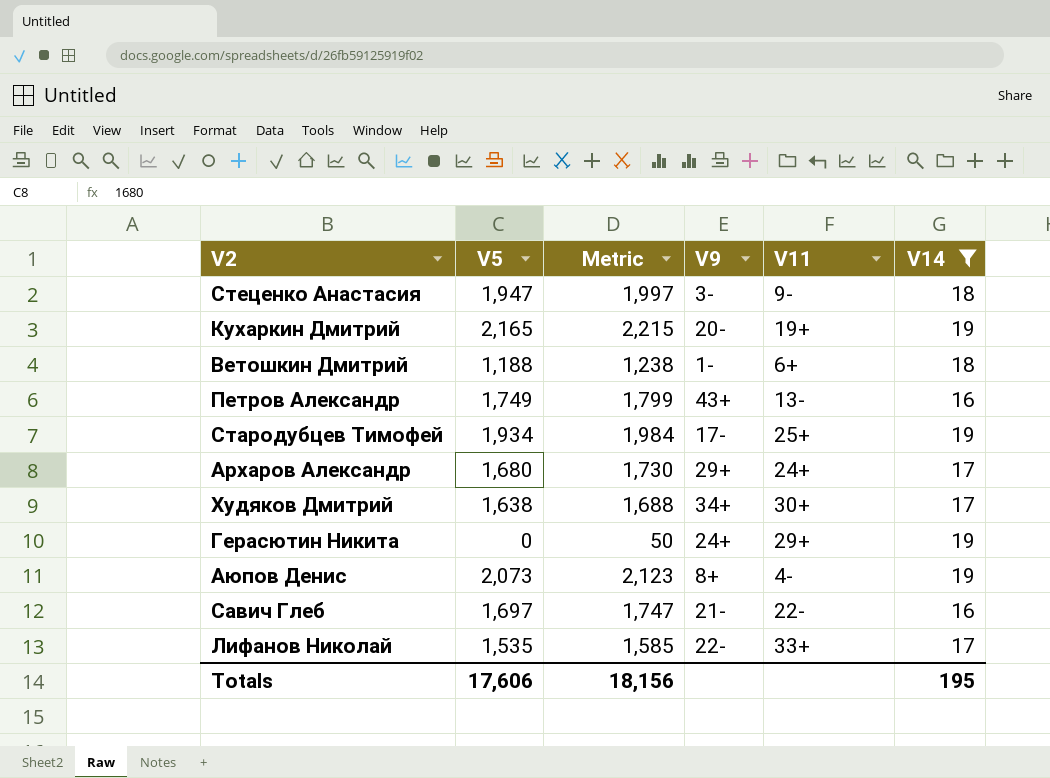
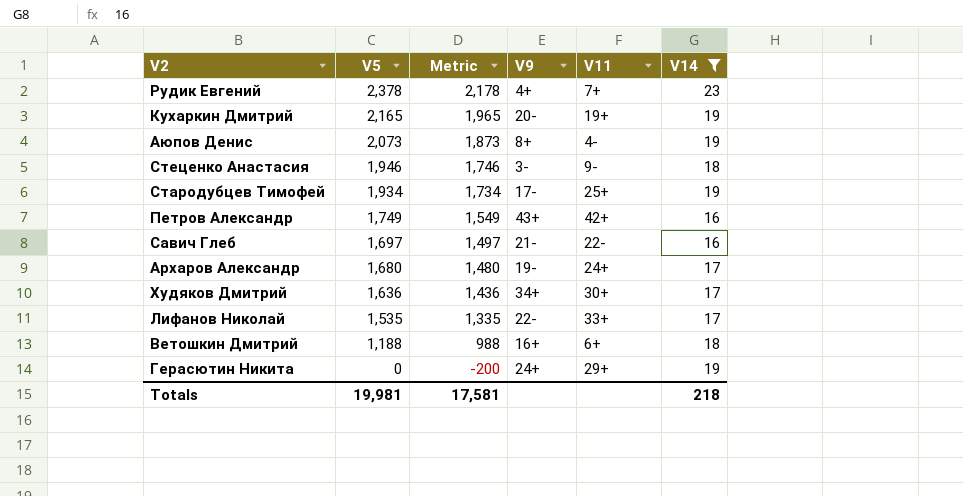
row order: none -> V5 descending
column Metric | formula: [V5] + 50 -> [V5] - 200
row Рудик Евгений: none -> 2,378 | 2,178 | 4+ | 7+ | 23
Стеценко Анастасия | V5: 1,947 -> 1,946
Петров Александр | V11: 13- -> 42+
Архаров Александр | V9: 29+ -> 19-
Худяков Дмитрий | V5: 1,638 -> 1,636
Ветошкин Дмитрий | V9: 1- -> 16+
Totals | V5: 17,606 -> 19,981
Totals | Metric: 18,156 -> 17,581
Totals | V14: 195 -> 218

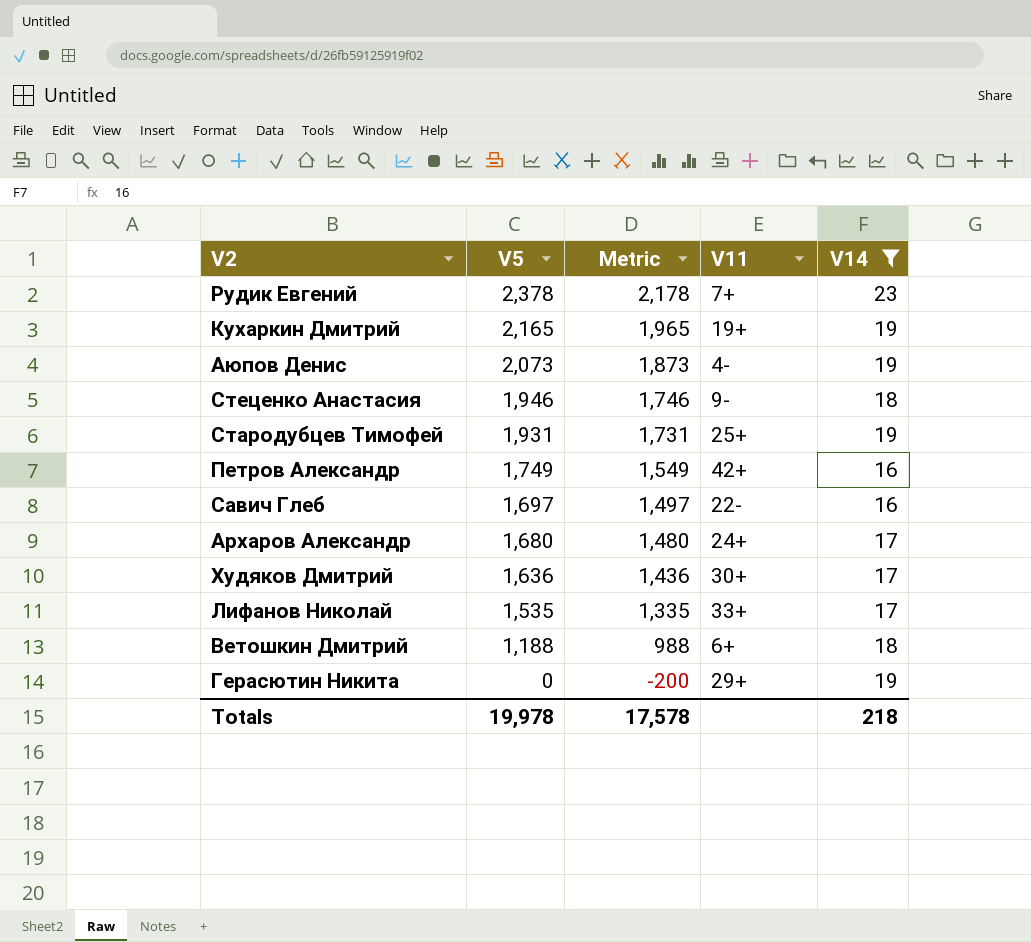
column V9 | position: 4 -> none
Стародубцев Тимофей | V5: 1,934 -> 1,931
Стародубцев Тимофей | Metric: 1,734 -> 1,731
Totals | V5: 19,981 -> 19,978
Totals | Metric: 17,581 -> 17,578

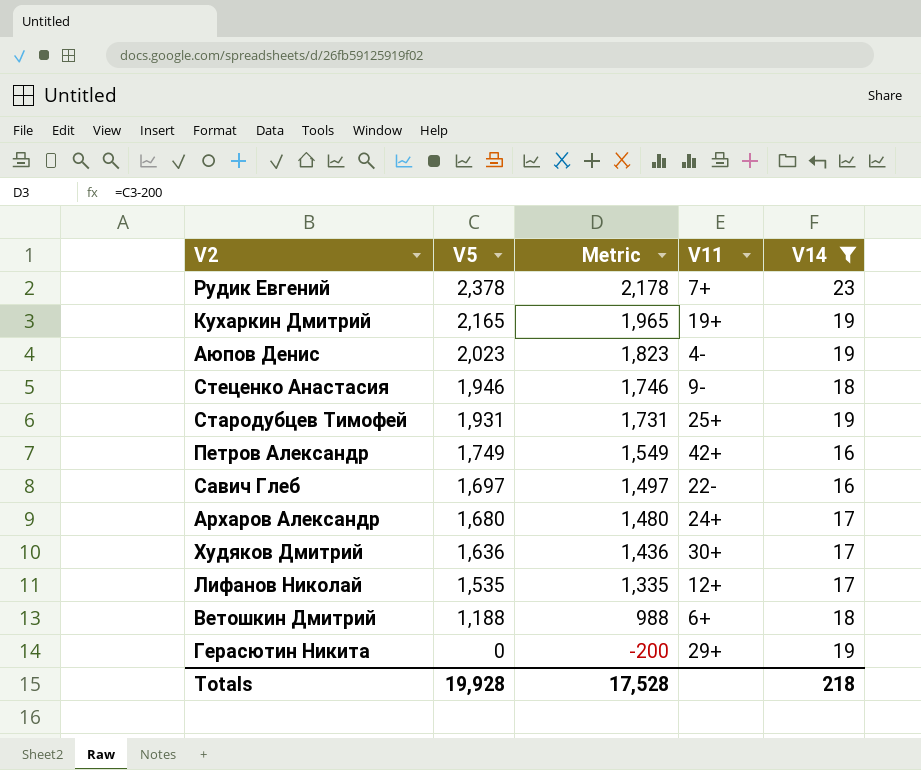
Аюпов Денис | V5: 2,073 -> 2,023
Аюпов Денис | Metric: 1,873 -> 1,823
Лифанов Николай | V11: 33+ -> 12+
Totals | V5: 19,978 -> 19,928
Totals | Metric: 17,578 -> 17,528

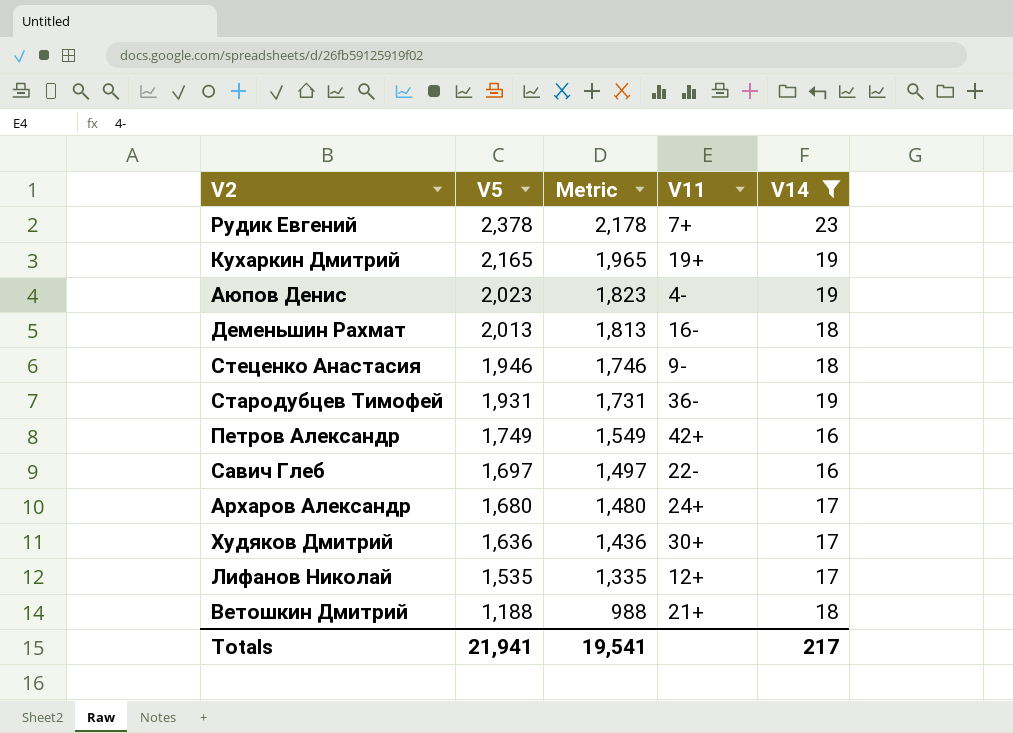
row Герасютин Никита: 0 | -200 | 29+ | 19 -> none
row Деменьшин Рахмат: none -> 2,013 | 1,813 | 16- | 18
Стародубцев Тимофей | V11: 25+ -> 36-
Ветошкин Дмитрий | V11: 6+ -> 21+
Totals | V5: 19,928 -> 21,941
Totals | Metric: 17,528 -> 19,541
Totals | V14: 218 -> 217

